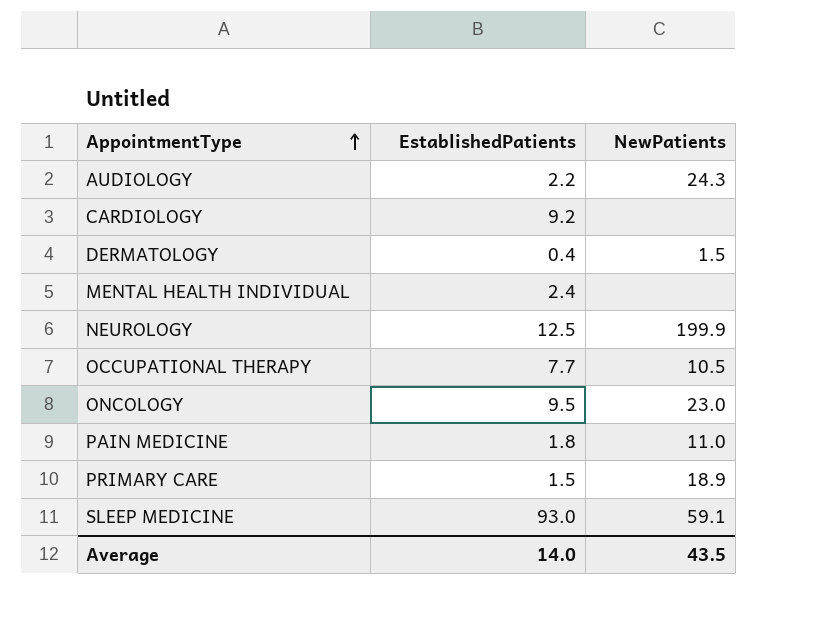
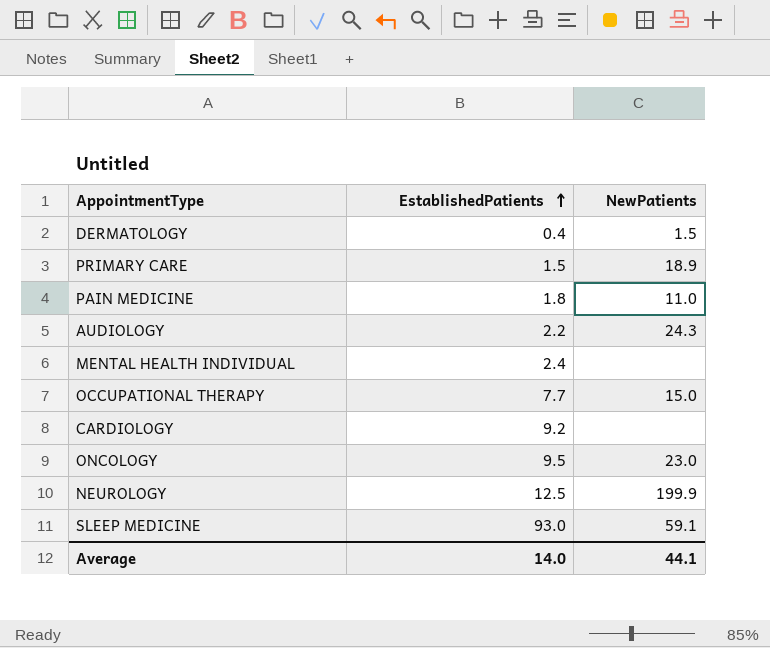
row order: AppointmentType ascending -> EstablishedPatients ascending
OCCUPATIONAL THERAPY | NewPatients: 10.5 -> 15.0
Average | NewPatients: 43.5 -> 44.1

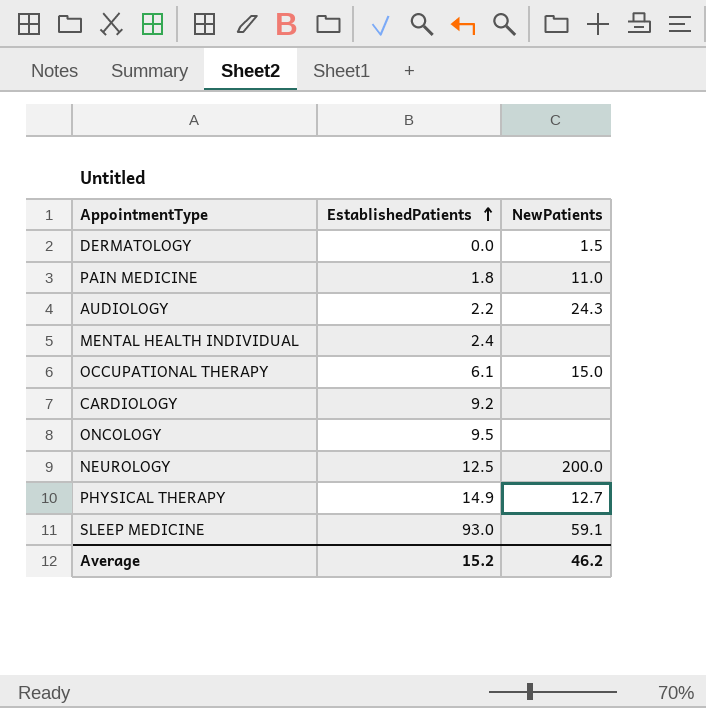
row PRIMARY CARE: 1.5 | 18.9 -> none
DERMATOLOGY | EstablishedPatients: 0.4 -> 0.0
OCCUPATIONAL THERAPY | EstablishedPatients: 7.7 -> 6.1
ONCOLOGY | NewPatients: 23.0 -> none
NEUROLOGY | NewPatients: 199.9 -> 200.0
row PHYSICAL THERAPY: none -> 14.9 | 12.7
Average | EstablishedPatients: 14.0 -> 15.2
Average | NewPatients: 44.1 -> 46.2

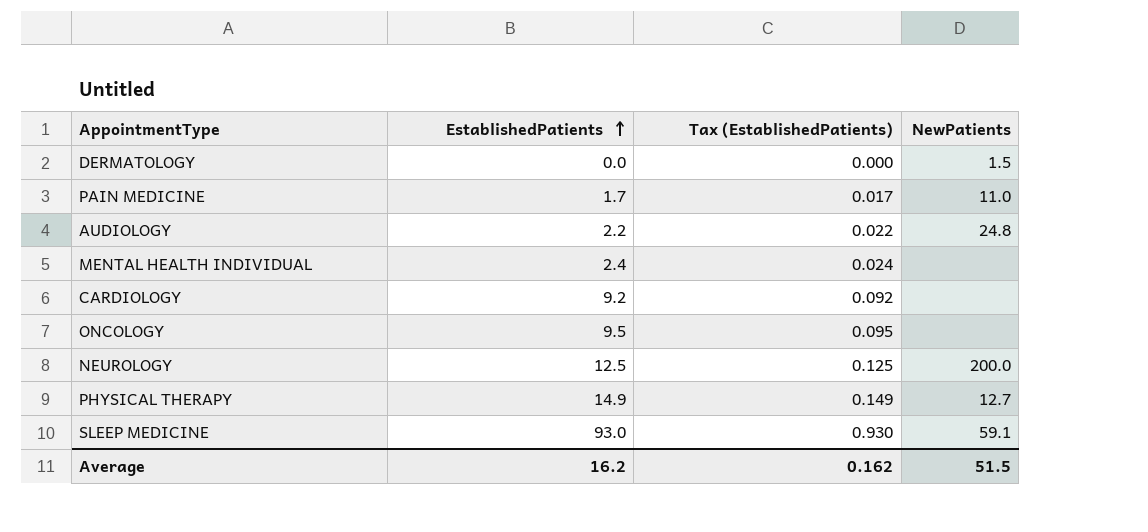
column Tax (EstablishedPatients) | formula: none -> [EstablishedPatients] * 0.01
row OCCUPATIONAL THERAPY: 6.1 | 15.0 -> none
PAIN MEDICINE | EstablishedPatients: 1.8 -> 1.7
AUDIOLOGY | NewPatients: 24.3 -> 24.8
Average | EstablishedPatients: 15.2 -> 16.2
Average | NewPatients: 46.2 -> 51.5

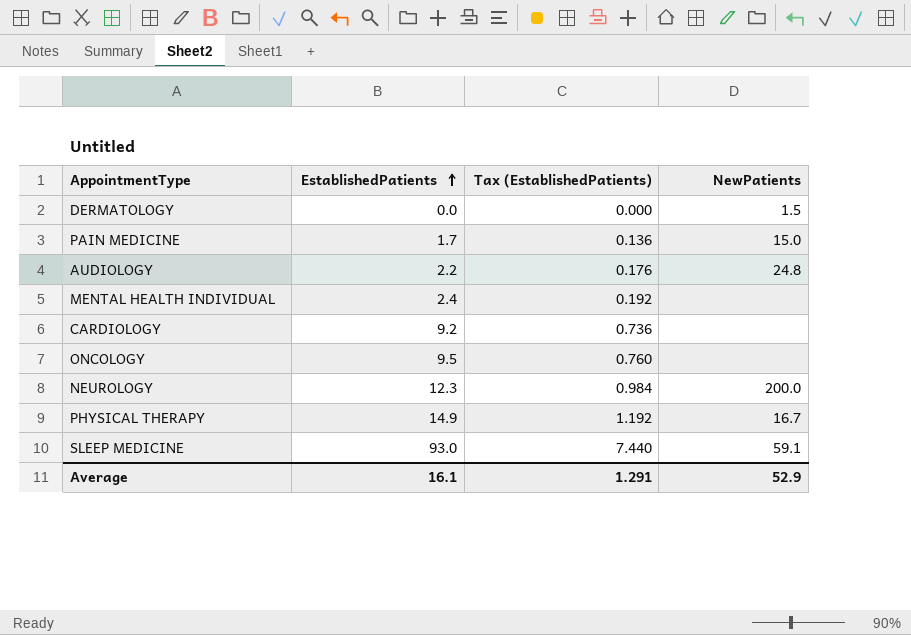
column Tax (EstablishedPatients) | formula: [EstablishedPatients] * 0.01 -> [EstablishedPatients] * 0.08
PAIN MEDICINE | NewPatients: 11.0 -> 15.0
NEUROLOGY | EstablishedPatients: 12.5 -> 12.3
PHYSICAL THERAPY | NewPatients: 12.7 -> 16.7
Average | EstablishedPatients: 16.2 -> 16.1
Average | Tax (EstablishedPatients): 0.162 -> 1.291
Average | NewPatients: 51.5 -> 52.9

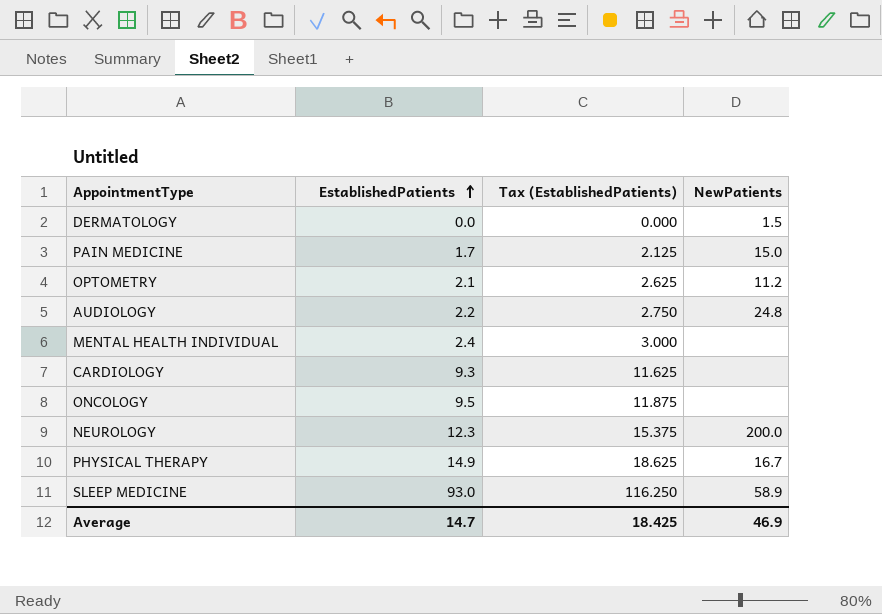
column Tax (EstablishedPatients) | formula: [EstablishedPatients] * 0.08 -> [EstablishedPatients] * 1.25
row OPTOMETRY: none -> 2.1 | 2.625 | 11.2
CARDIOLOGY | EstablishedPatients: 9.2 -> 9.3
SLEEP MEDICINE | NewPatients: 59.1 -> 58.9
Average | EstablishedPatients: 16.1 -> 14.7
Average | Tax (EstablishedPatients): 1.291 -> 18.425
Average | NewPatients: 52.9 -> 46.9

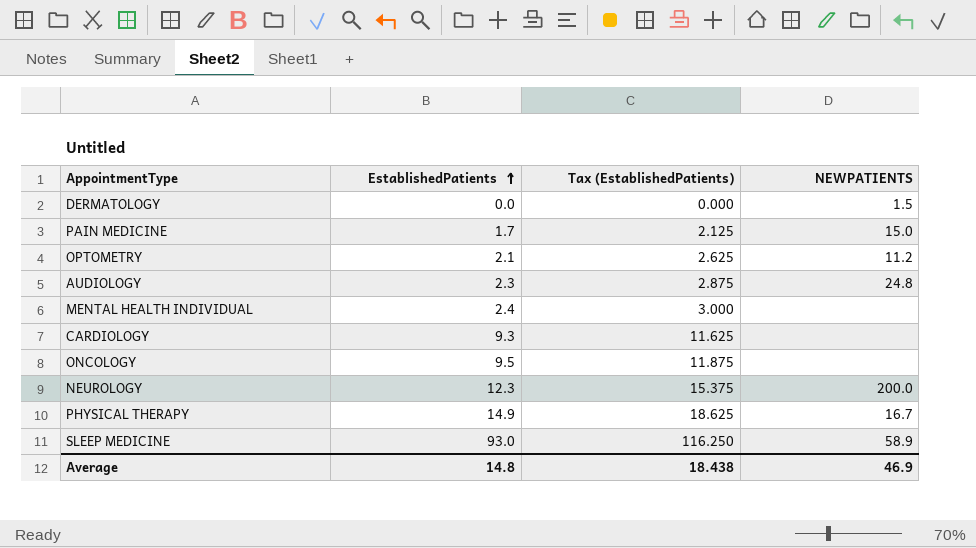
column name: NewPatients -> NEWPATIENTS
AUDIOLOGY | EstablishedPatients: 2.2 -> 2.3
AUDIOLOGY | Tax (EstablishedPatients): 2.750 -> 2.875
Average | EstablishedPatients: 14.7 -> 14.8
Average | Tax (EstablishedPatients): 18.425 -> 18.438

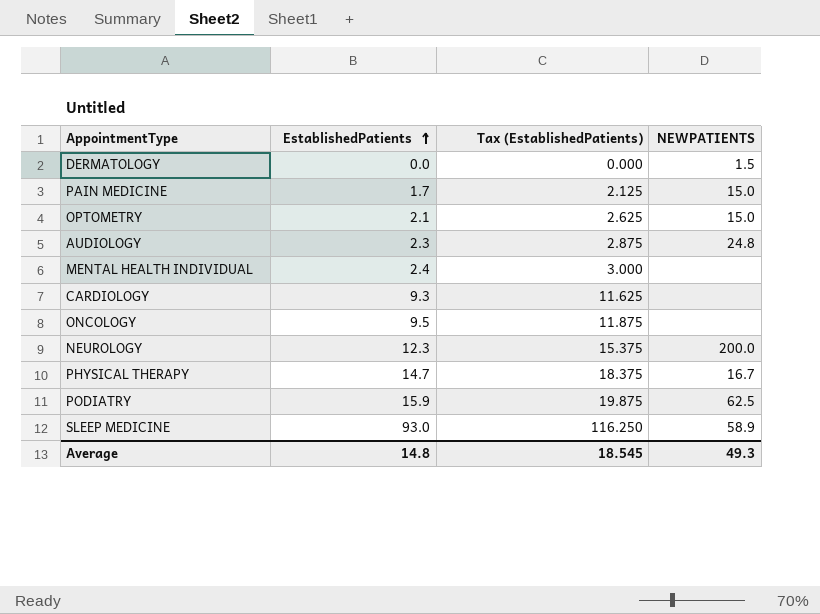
OPTOMETRY | NEWPATIENTS: 11.2 -> 15.0
PHYSICAL THERAPY | EstablishedPatients: 14.9 -> 14.7
PHYSICAL THERAPY | Tax (EstablishedPatients): 18.625 -> 18.375
row PODIATRY: none -> 15.9 | 19.875 | 62.5
Average | Tax (EstablishedPatients): 18.438 -> 18.545
Average | NEWPATIENTS: 46.9 -> 49.3

